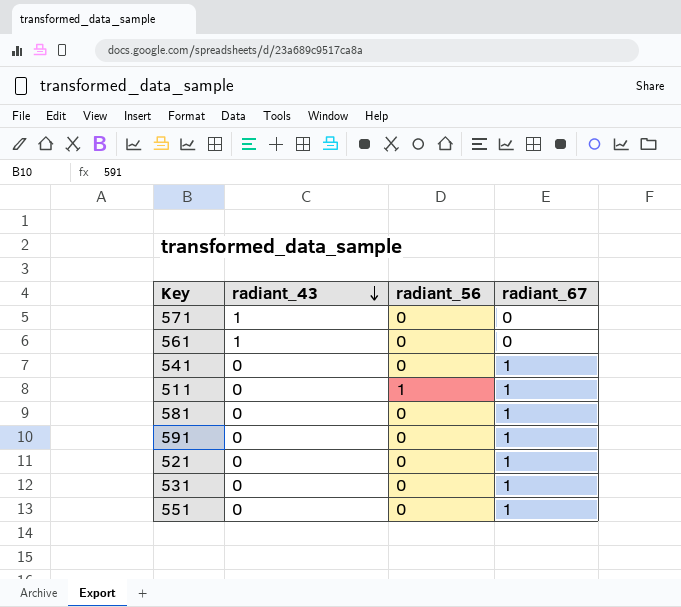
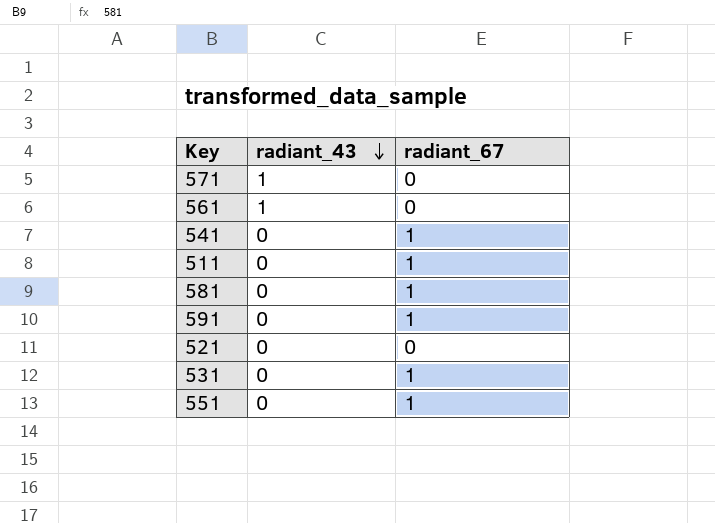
column radiant_56 | position: 3 -> none
521 | radiant_67: 1 -> 0

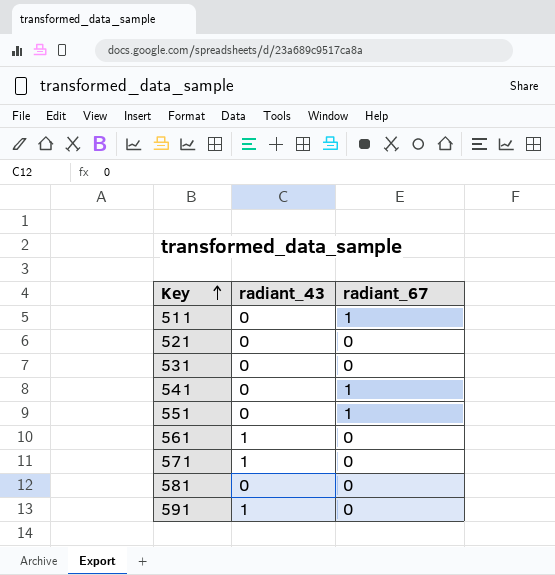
row order: radiant_43 descending -> Key ascending
531 | radiant_67: 1 -> 0
581 | radiant_67: 1 -> 0
591 | radiant_43: 0 -> 1
591 | radiant_67: 1 -> 0

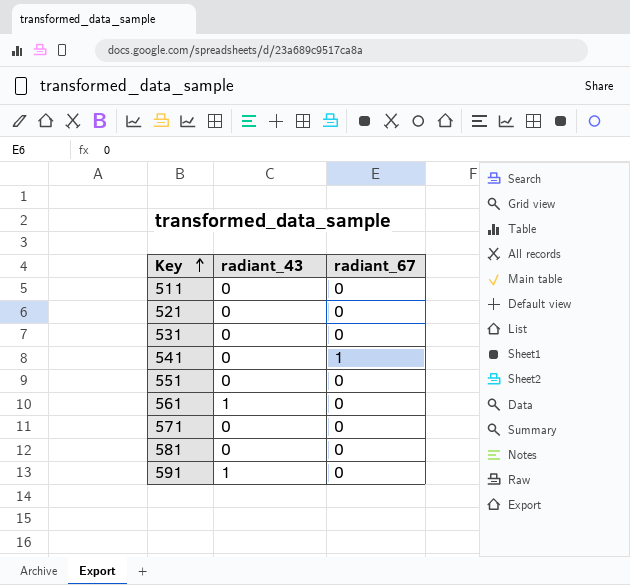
511 | radiant_67: 1 -> 0
551 | radiant_67: 1 -> 0
571 | radiant_43: 1 -> 0

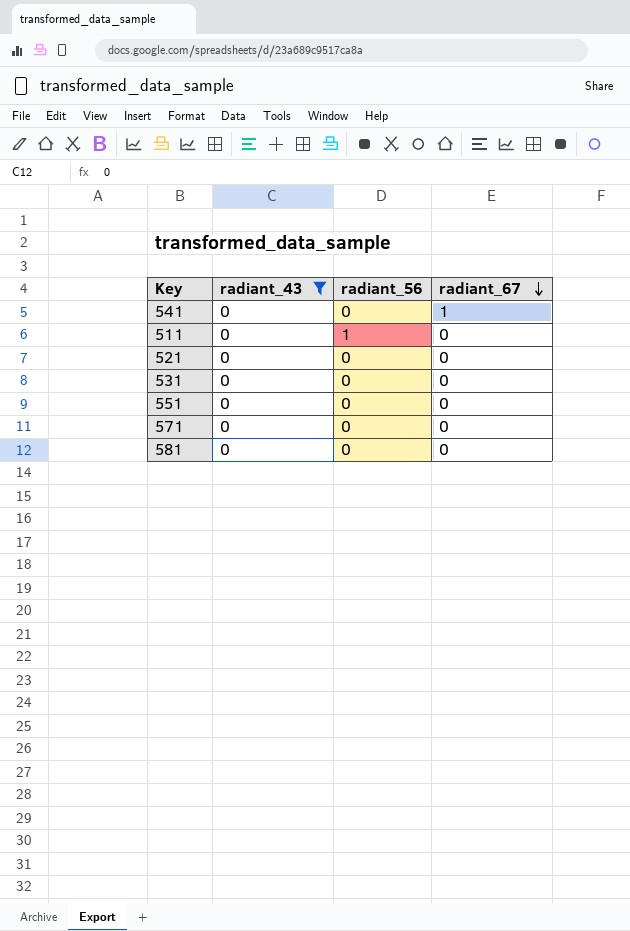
filter: none -> radiant_43 = 0
row order: Key ascending -> radiant_67 descending
column radiant_56 | position: none -> 3

